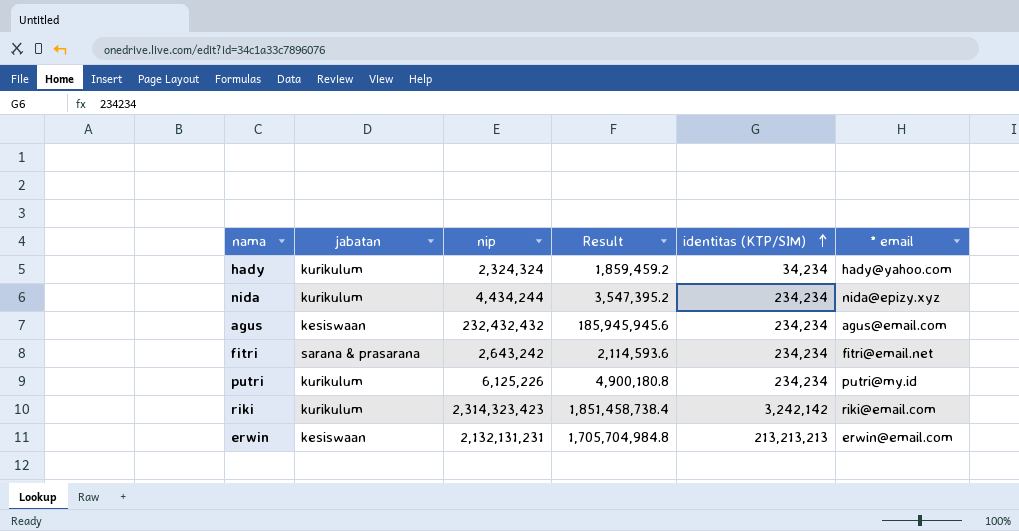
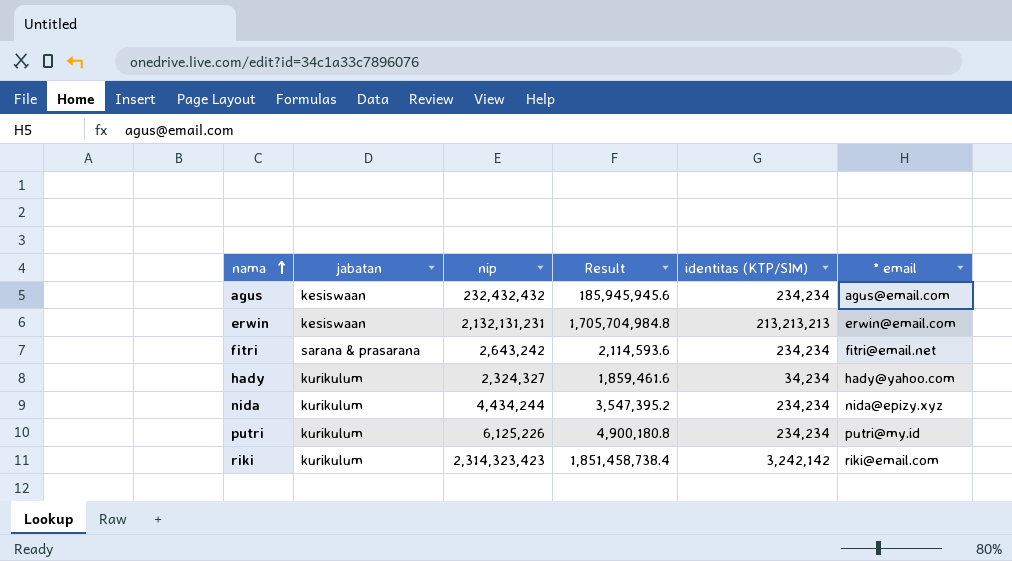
row order: identitas (KTP/SIM) ascending -> nama ascending
hady | nip: 2,324,324 -> 2,324,327
hady | Result: 1,859,459.2 -> 1,859,461.6

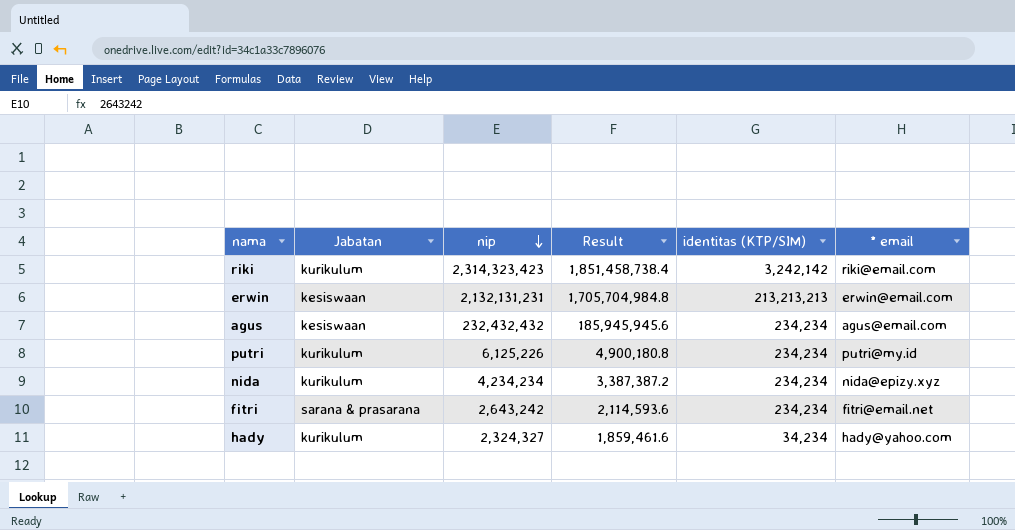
row order: nama ascending -> nip descending
column name: jabatan -> Jabatan
nida | nip: 4,434,244 -> 4,234,234
nida | Result: 3,547,395.2 -> 3,387,387.2

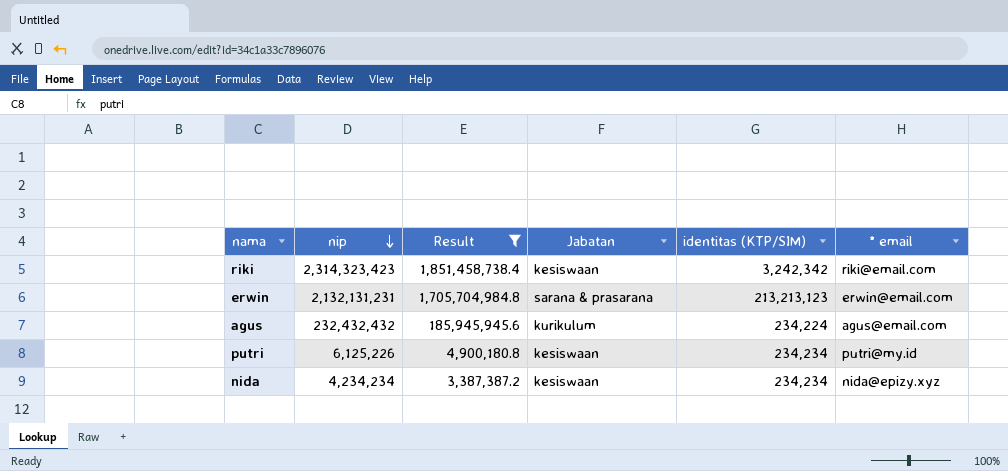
filter: none -> Result >= 3,387,387.2
column Jabatan | position: 2 -> 4
riki | Jabatan: kurikulum -> kesiswaan
riki | identitas (KTP/SIM): 3,242,142 -> 3,242,342
erwin | Jabatan: kesiswaan -> sarana & prasarana
erwin | identitas (KTP/SIM): 213,213,213 -> 213,213,123
agus | Jabatan: kesiswaan -> kurikulum
agus | identitas (KTP/SIM): 234,234 -> 234,224
putri | Jabatan: kurikulum -> kesiswaan
nida | Jabatan: kurikulum -> kesiswaan

